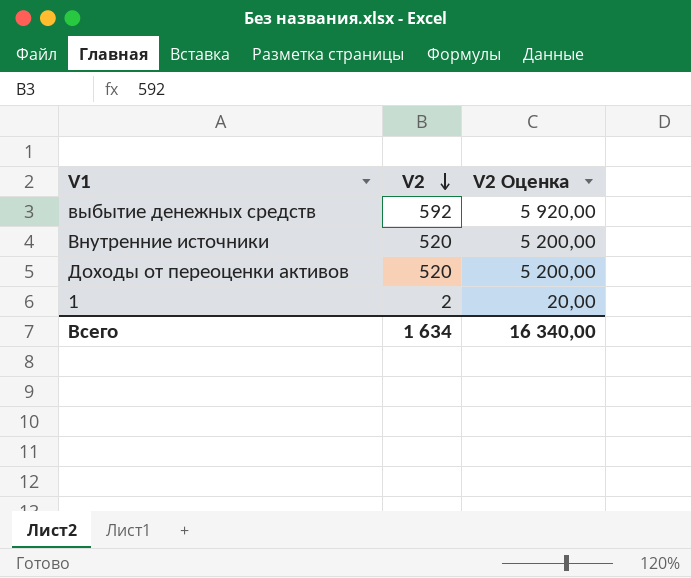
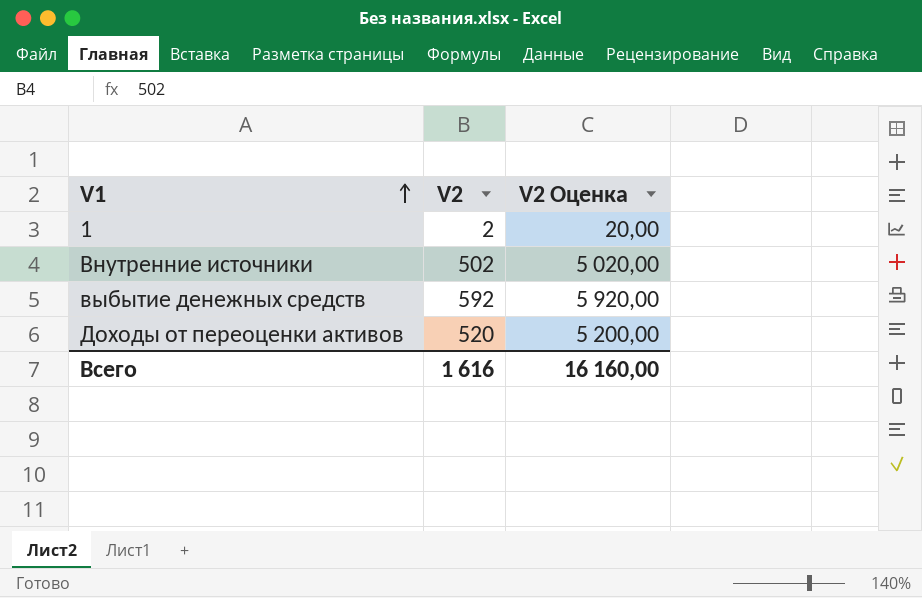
row order: V2 descending -> V1 ascending
Внутренние источники | V2: 520 -> 502
Внутренние источники | V2 Оценка: 5 200,00 -> 5 020,00
Всего | V2: 1 634 -> 1 616
Всего | V2 Оценка: 16 340,00 -> 16 160,00

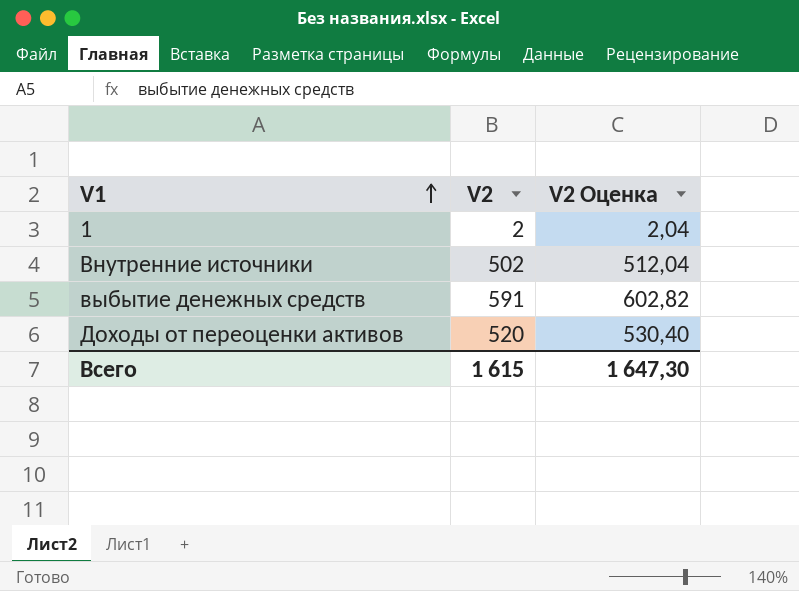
column V2 Оценка | formula: [V2] * 10 -> [V2] * 1,02
выбытие денежных средств | V2: 592 -> 591
Всего | V2: 1 616 -> 1 615
Всего | V2 Оценка: 16 160,00 -> 1 647,30

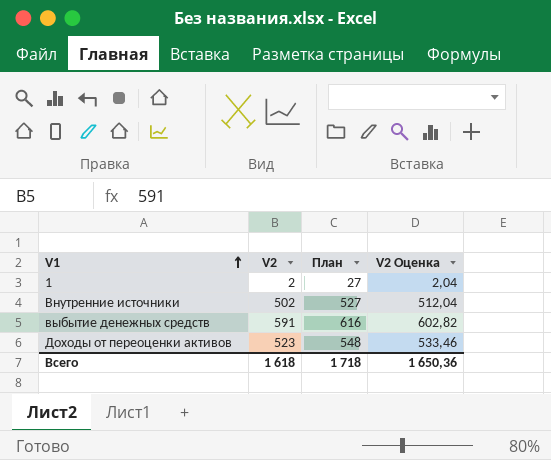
column План | formula: none -> [V2] + 25
Доходы от переоценки активов | V2: 520 -> 523
Доходы от переоценки активов | V2 Оценка: 530,40 -> 533,46
Всего | V2: 1 615 -> 1 618
Всего | V2 Оценка: 1 647,30 -> 1 650,36

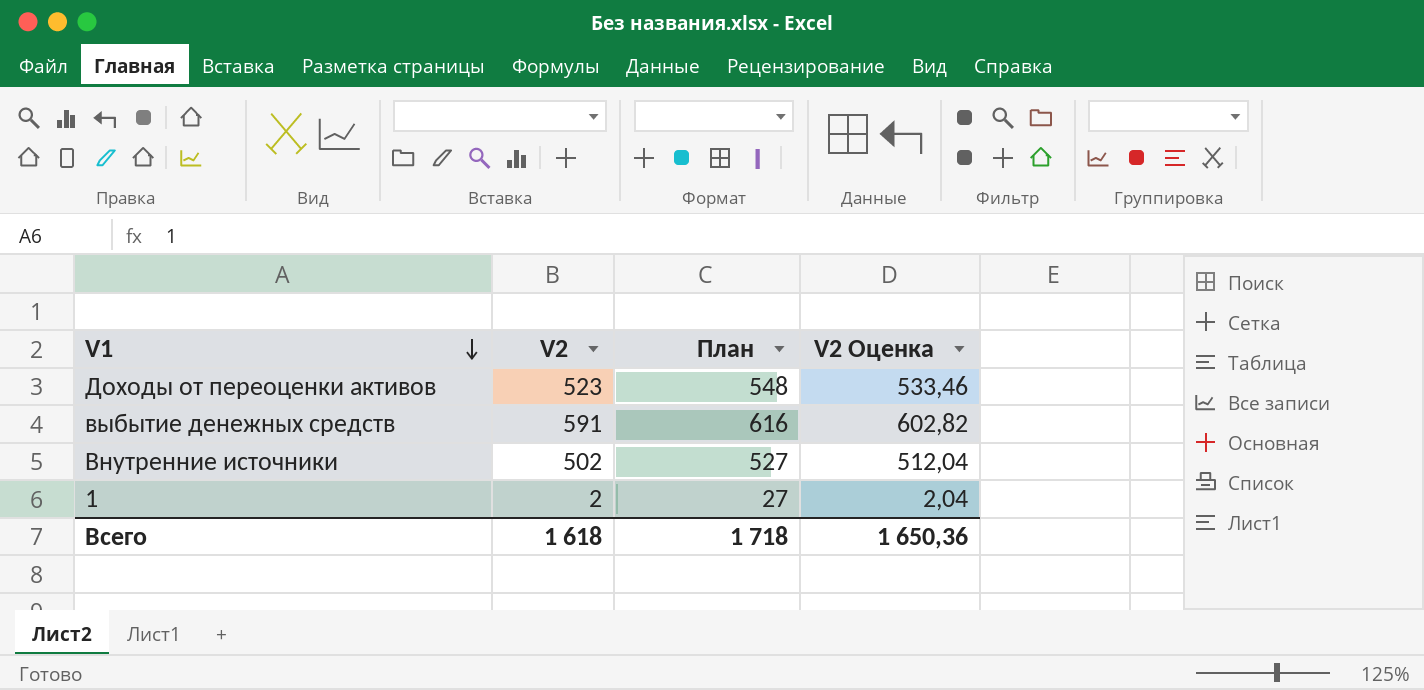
row order: V1 ascending -> V1 descending

